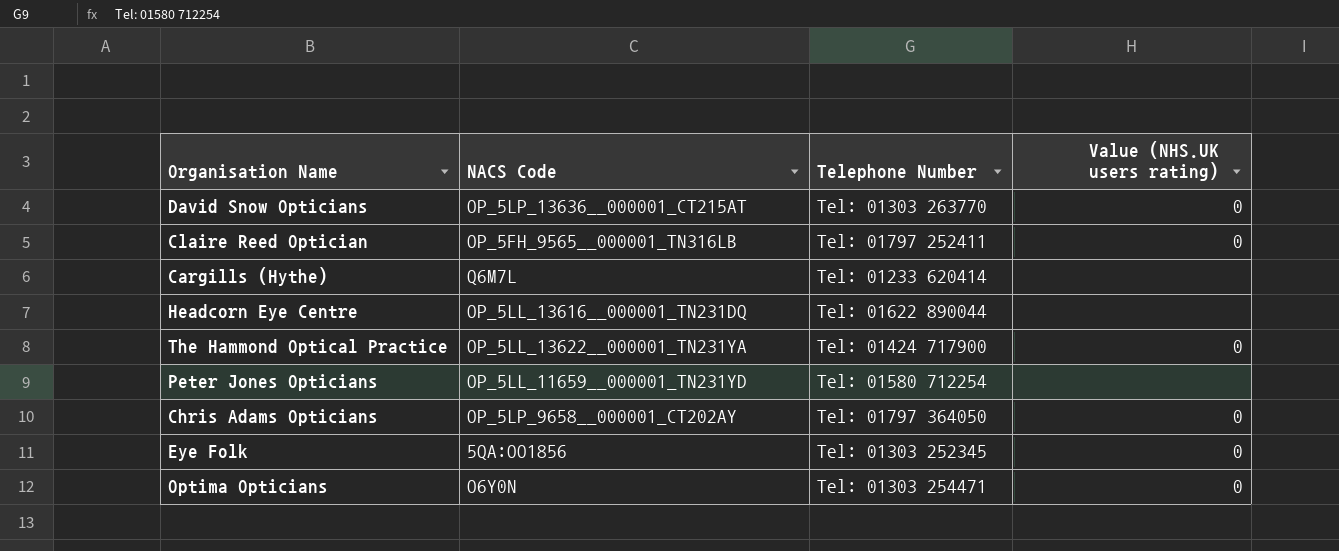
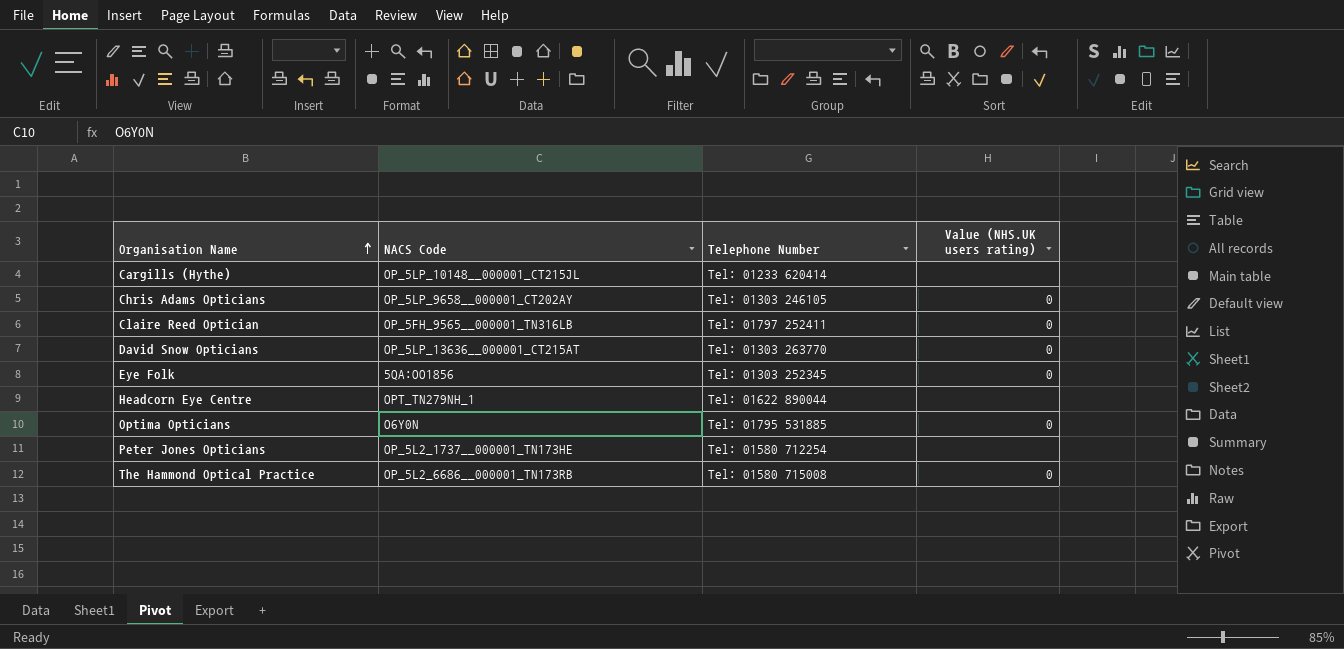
row order: none -> Organisation Name ascending
Cargills (Hythe) | NACS Code: Q6M7L -> OP_5LP_10148__000001_CT215JL
Chris Adams Opticians | Telephone Number: Tel: 01797 364050 -> Tel: 01303 246105
Headcorn Eye Centre | NACS Code: OP_5LL_13616__000001_TN231DQ -> OPT_TN279NH_1
Optima Opticians | Telephone Number: Tel: 01303 254471 -> Tel: 01795 531885
Peter Jones Opticians | NACS Code: OP_5LL_11659__000001_TN231YD -> OP_5L2_1737__000001_TN173HE
The Hammond Optical Practice | NACS Code: OP_5LL_13622__000001_TN231YA -> OP_5L2_6686__000001_TN173RB
The Hammond Optical Practice | Telephone Number: Tel: 01424 717900 -> Tel: 01580 715008

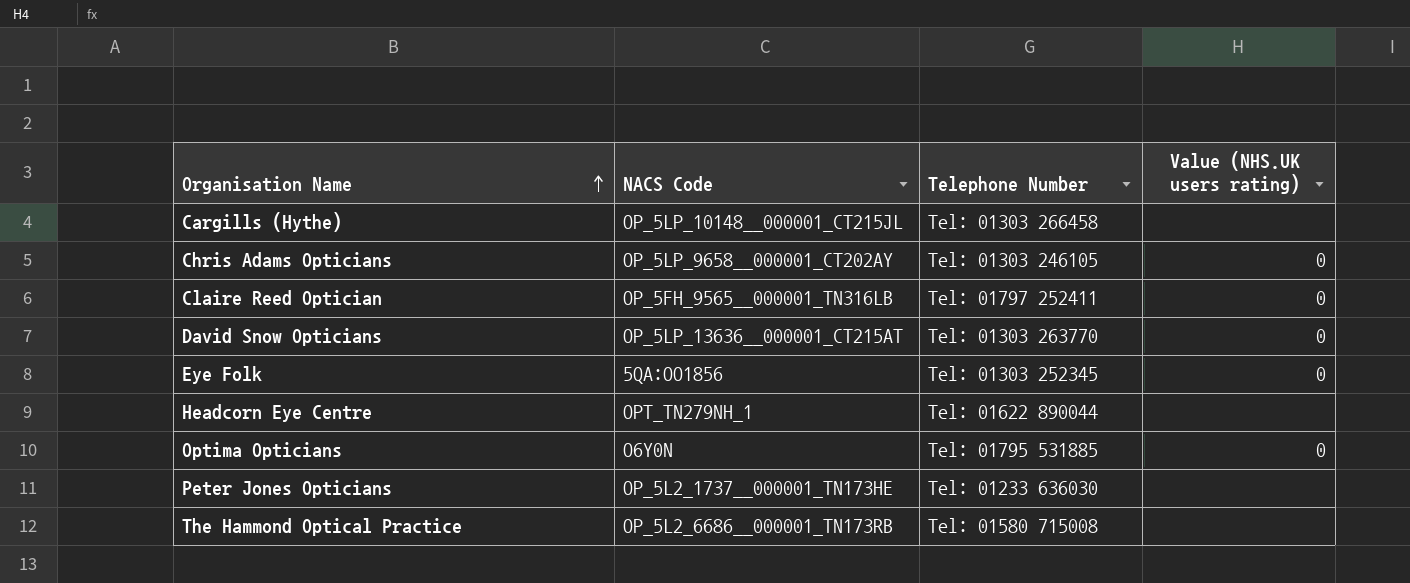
Cargills (Hythe) | Telephone Number: Tel: 01233 620414 -> Tel: 01303 266458
Peter Jones Opticians | Telephone Number: Tel: 01580 712254 -> Tel: 01233 636030
The Hammond Optical Practice | Value (NHS.UK users rating): 0 -> none

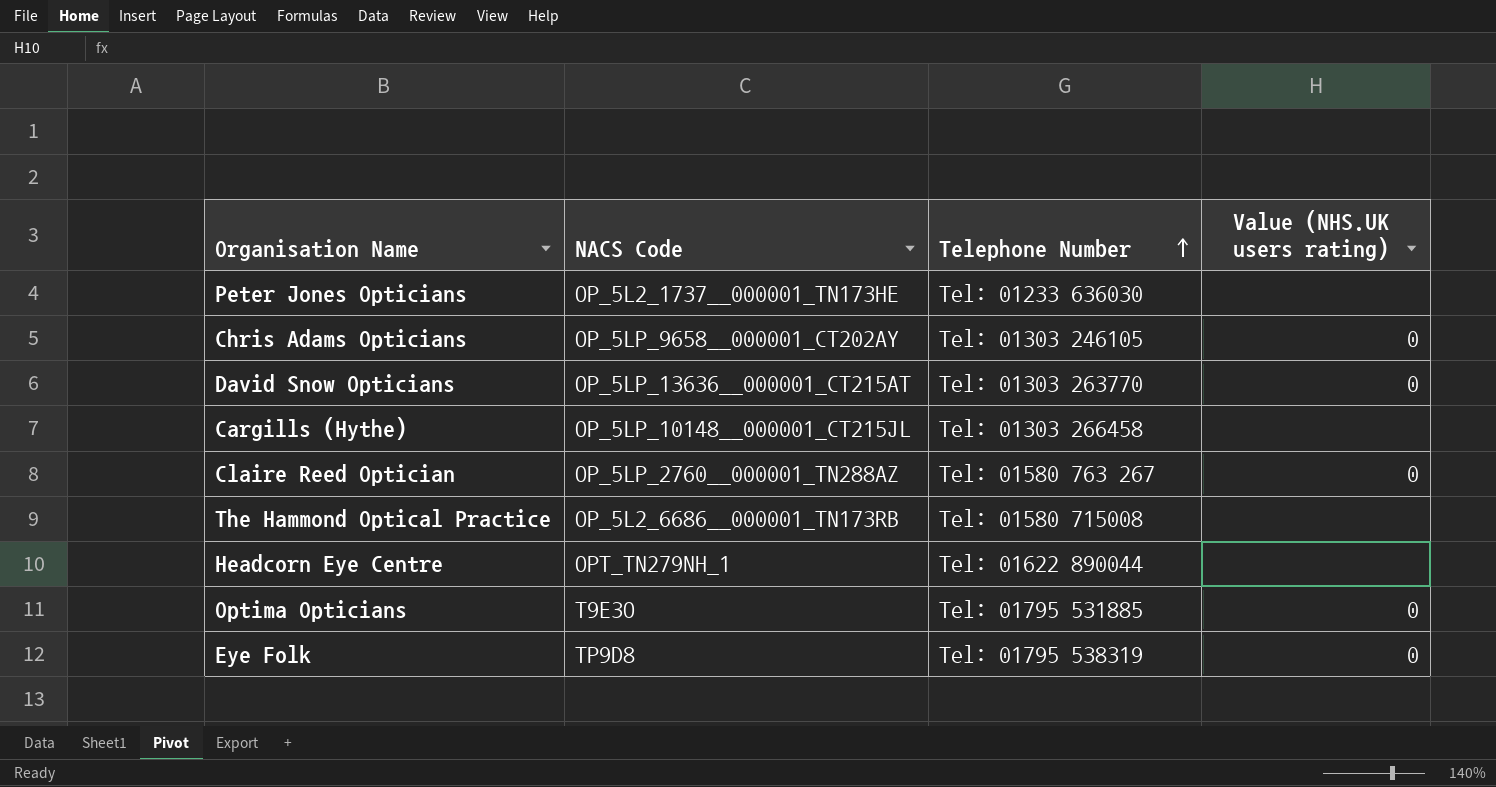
row order: Organisation Name ascending -> Telephone Number ascending
Claire Reed Optician | NACS Code: OP_5FH_9565__000001_TN316LB -> OP_5LP_2760__000001_TN288AZ
Claire Reed Optician | Telephone Number: Tel: 01797 252411 -> Tel: 01580 763 267
Optima Opticians | NACS Code: O6Y0N -> T9E3O
Eye Folk | NACS Code: 5QA:OO1856 -> TP9D8
Eye Folk | Telephone Number: Tel: 01303 252345 -> Tel: 01795 538319

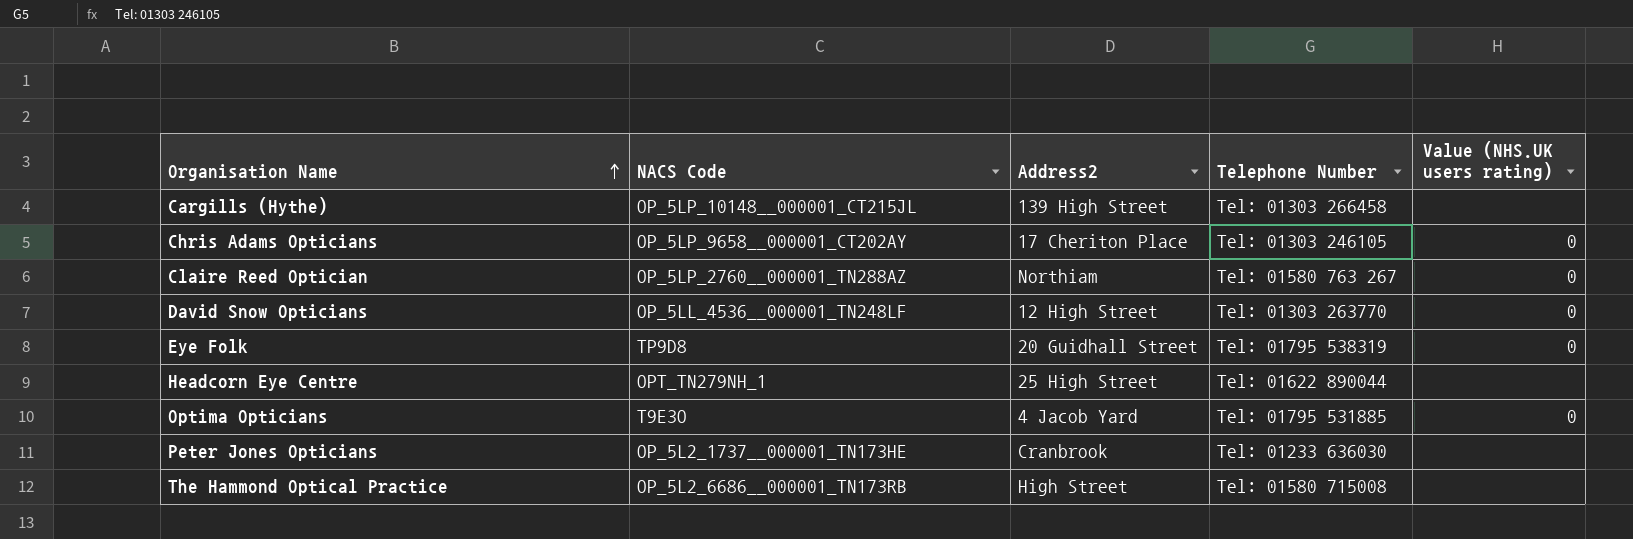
row order: Telephone Number ascending -> Organisation Name ascending
column Address2 | position: none -> 3
David Snow Opticians | NACS Code: OP_5LP_13636__000001_CT215AT -> OP_5LL_4536__000001_TN248LF

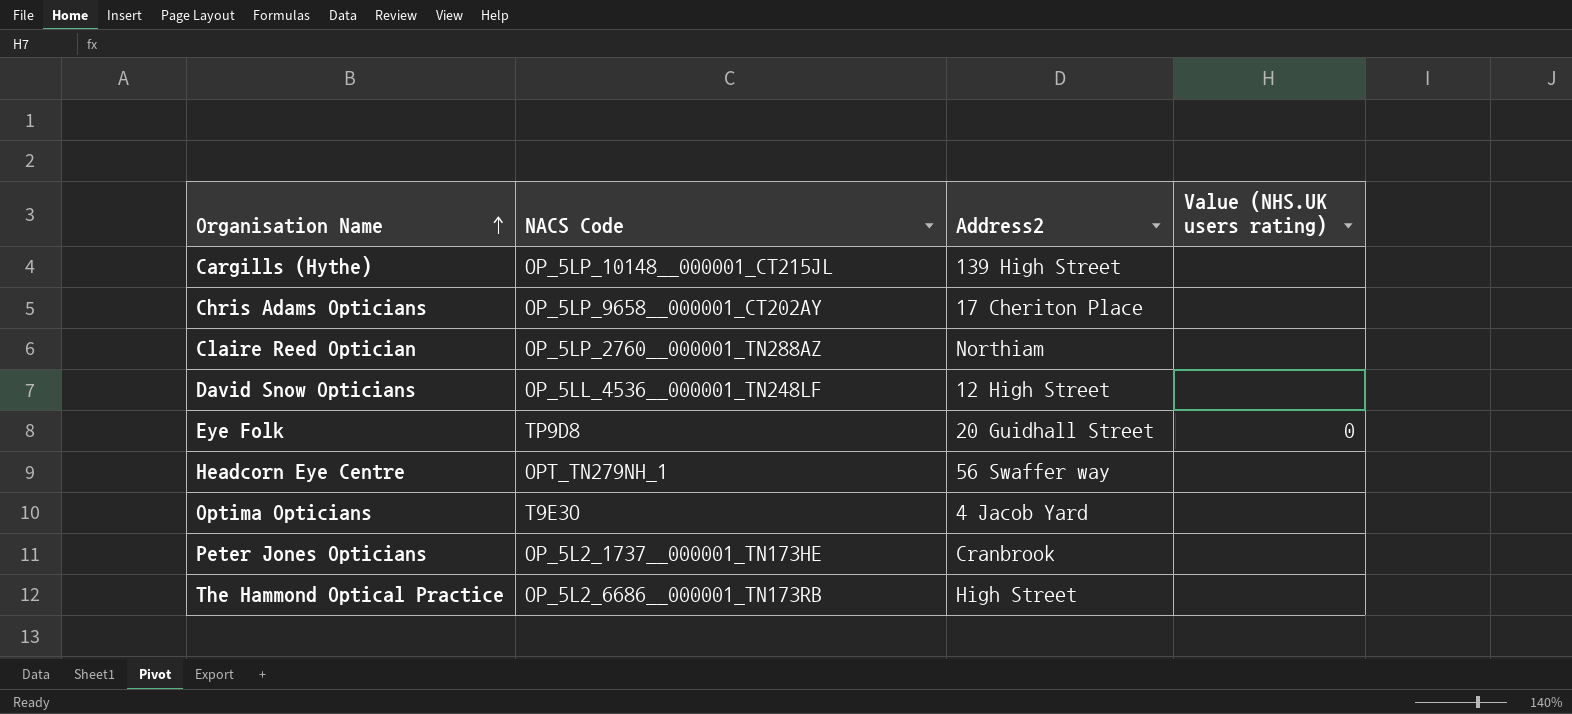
column Telephone Number | position: 4 -> none
Chris Adams Opticians | Value (NHS.UK users rating): 0 -> none
Claire Reed Optician | Value (NHS.UK users rating): 0 -> none
David Snow Opticians | Value (NHS.UK users rating): 0 -> none
Headcorn Eye Centre | Address2: 25 High Street -> 56 Swaffer way
Optima Opticians | Value (NHS.UK users rating): 0 -> none

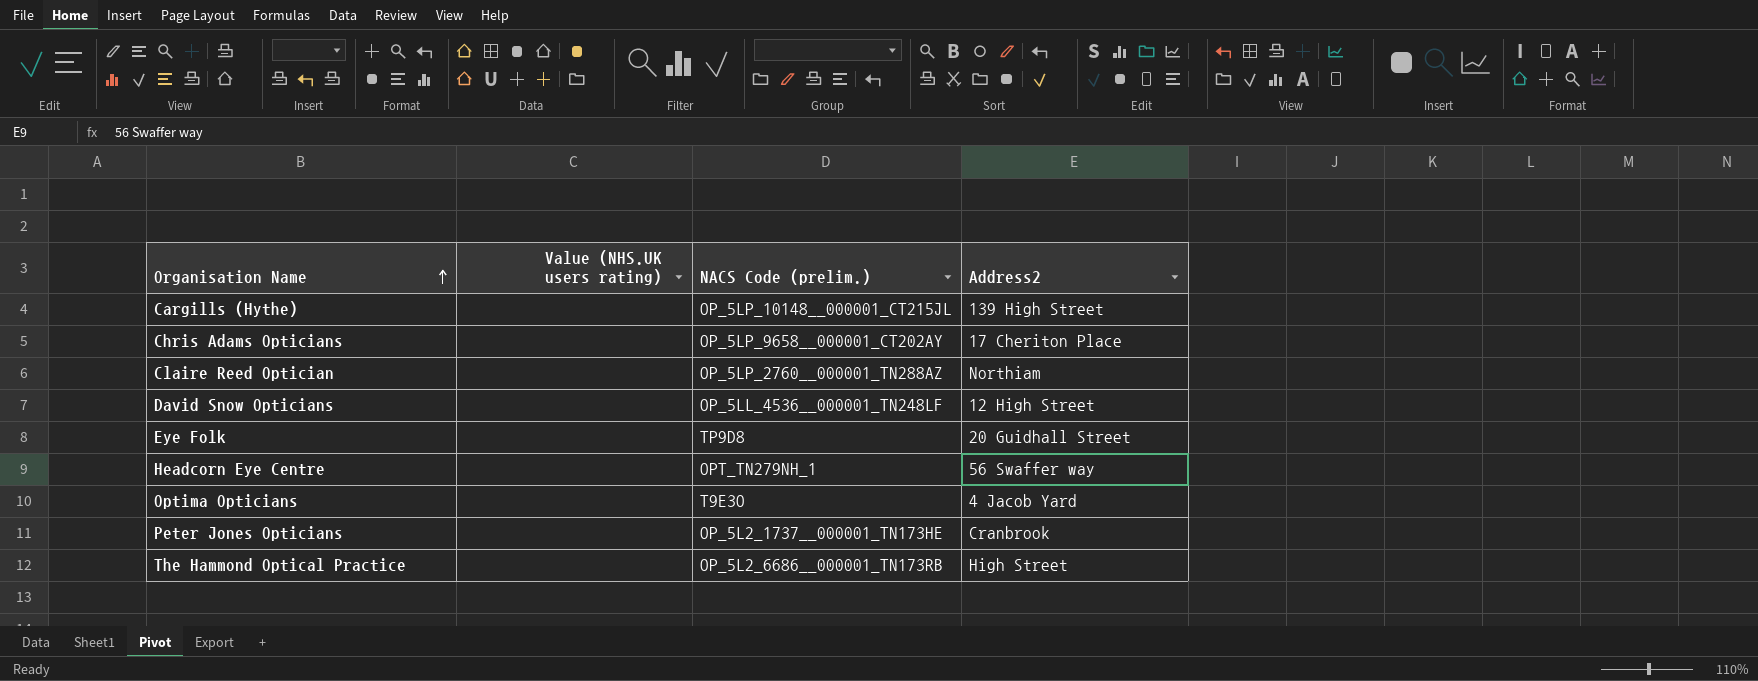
column Value (NHS.UK users rating) | position: 4 -> 2
column name: NACS Code -> NACS Code (prelim.)
Eye Folk | Value (NHS.UK users rating): 0 -> none

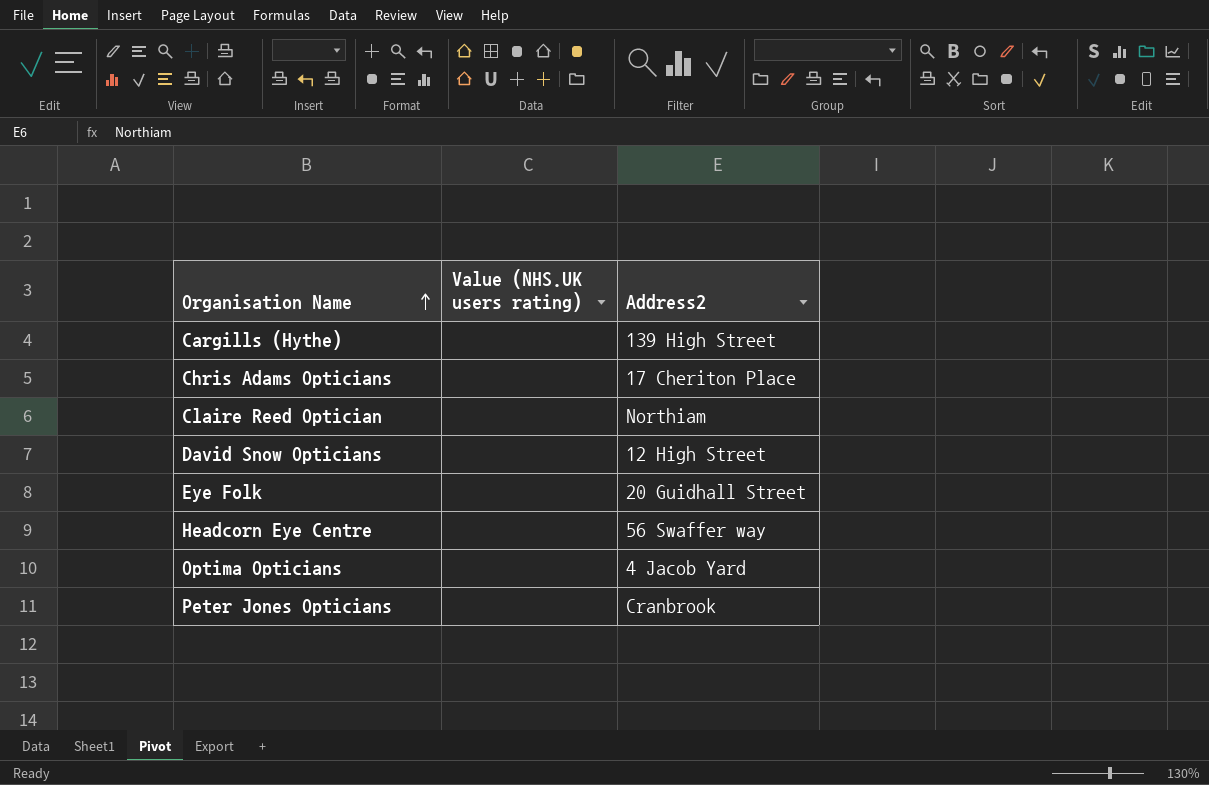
column NACS Code (prelim.) | position: 3 -> none
row The Hammond Optical Practice: none | OP_5L2_6686__000001_TN173RB | High Street -> none

